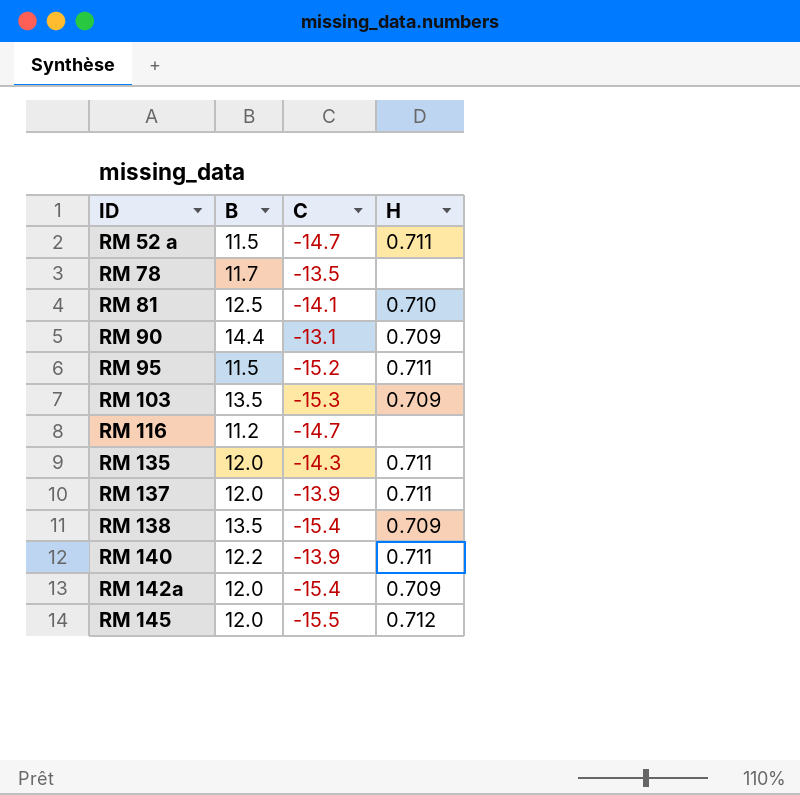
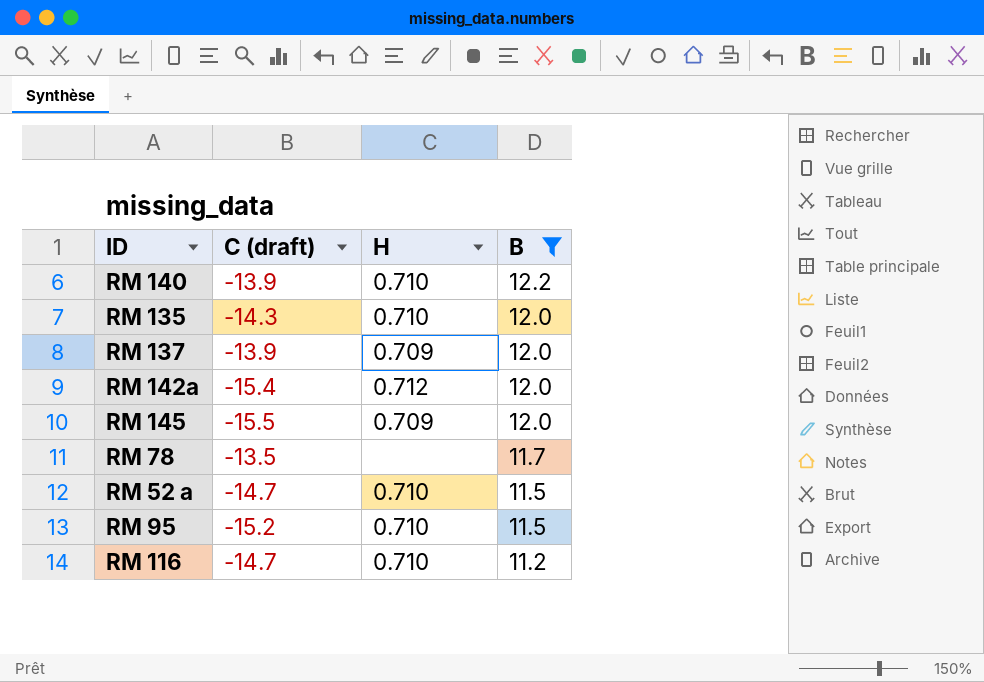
filter: none -> B <= 12.2
row order: ID ascending -> B descending
column name: C -> C (draft)
column B | position: 2 -> 4
RM 140 | H: 0.711 -> 0.710
RM 135 | H: 0.711 -> 0.710
RM 137 | H: 0.711 -> 0.709
RM 142a | H: 0.709 -> 0.712
RM 145 | H: 0.712 -> 0.709
RM 52 a | H: 0.711 -> 0.710
RM 95 | H: 0.711 -> 0.710
RM 116 | H: none -> 0.710

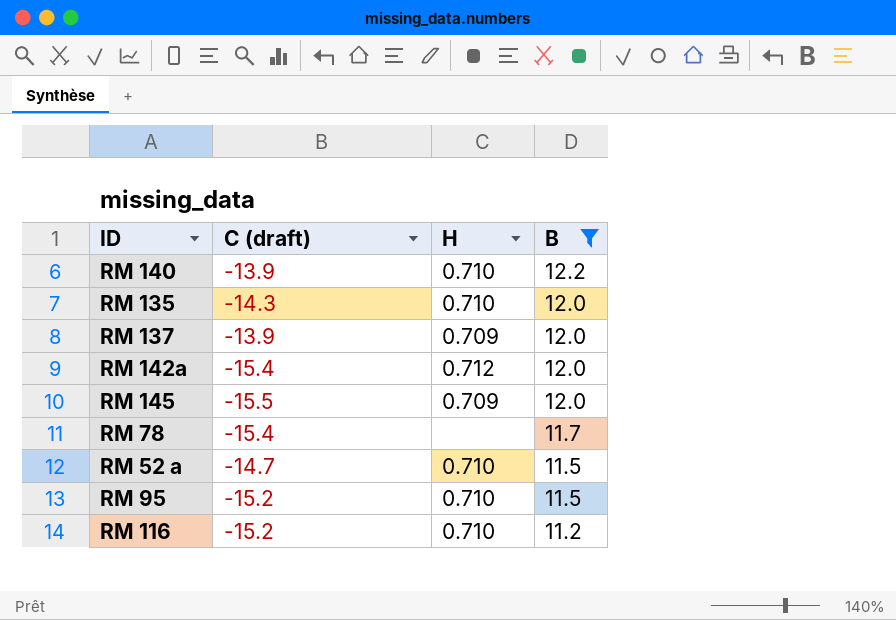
RM 78 | C (draft): -13.5 -> -15.4
RM 116 | C (draft): -14.7 -> -15.2

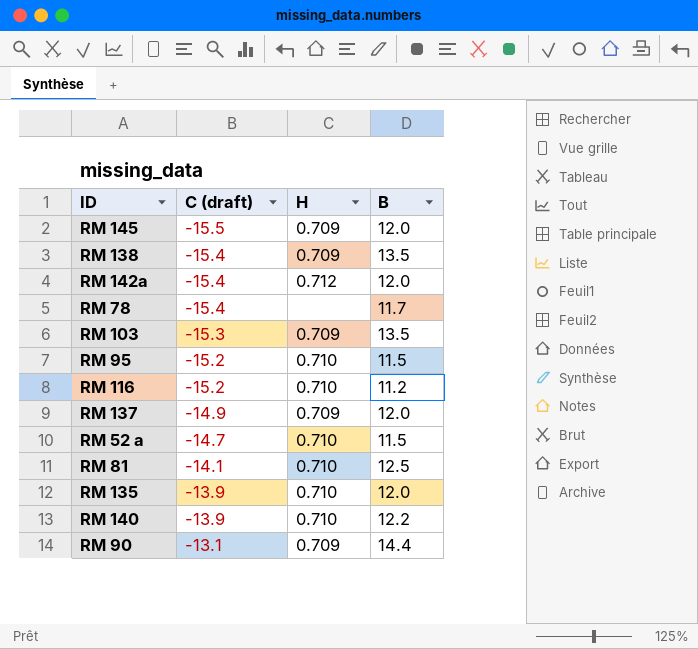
filter: B <= 12.2 -> none
row order: B descending -> C (draft) ascending
RM 137 | C (draft): -13.9 -> -14.9
RM 135 | C (draft): -14.3 -> -13.9

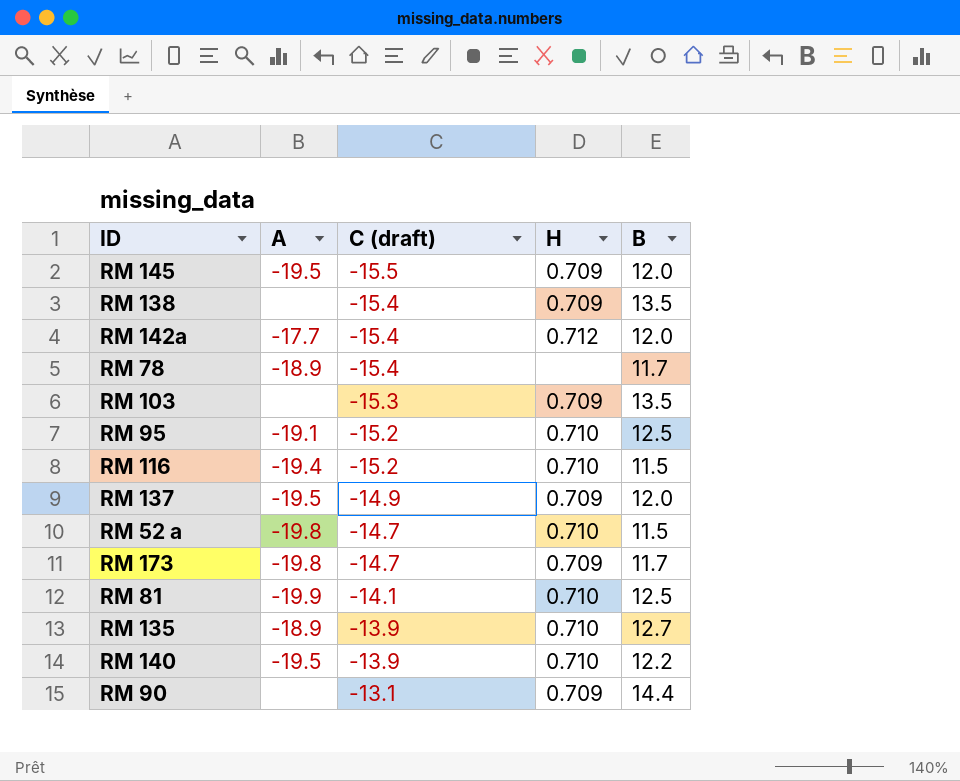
column A | position: none -> 2
RM 95 | B: 11.5 -> 12.5
RM 116 | B: 11.2 -> 11.5
row RM 173: none -> -19.8 | -14.7 | 0.709 | 11.7
RM 135 | B: 12.0 -> 12.7

